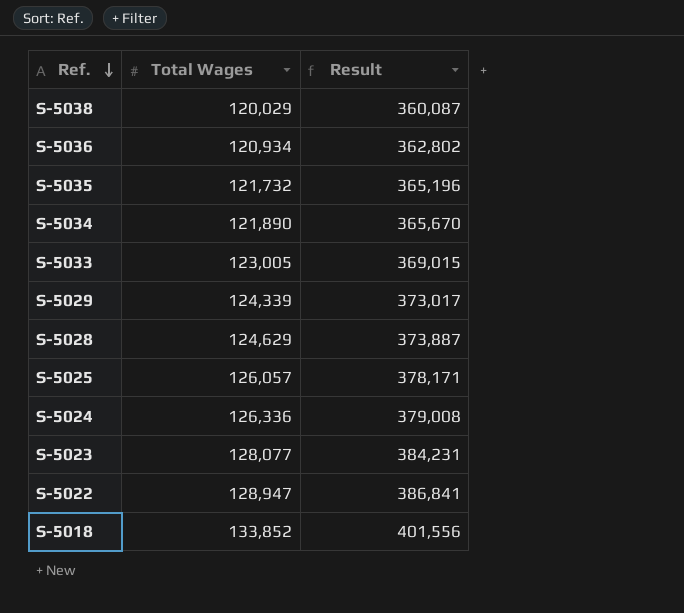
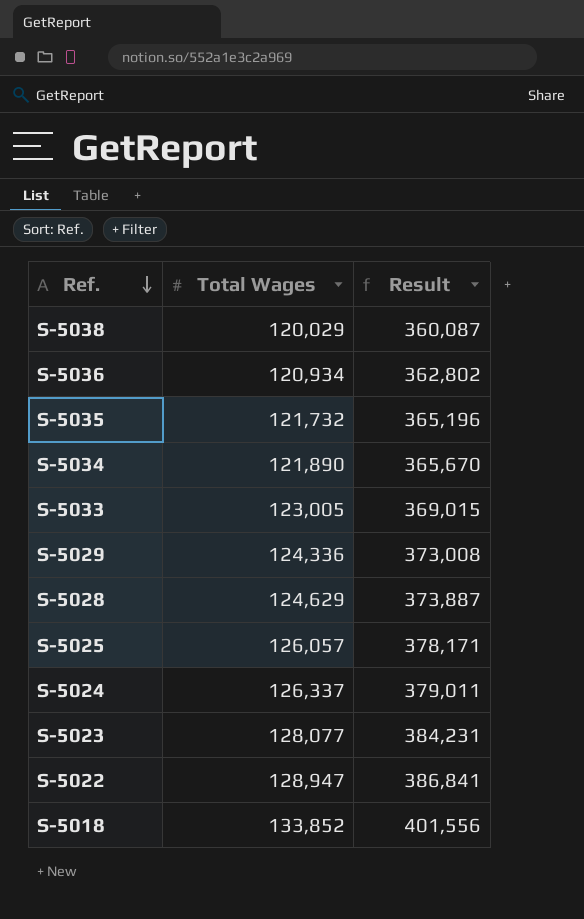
S-5029 | Total Wages: 124,339 -> 124,336
S-5029 | Result: 373,017 -> 373,008
S-5024 | Total Wages: 126,336 -> 126,337
S-5024 | Result: 379,008 -> 379,011

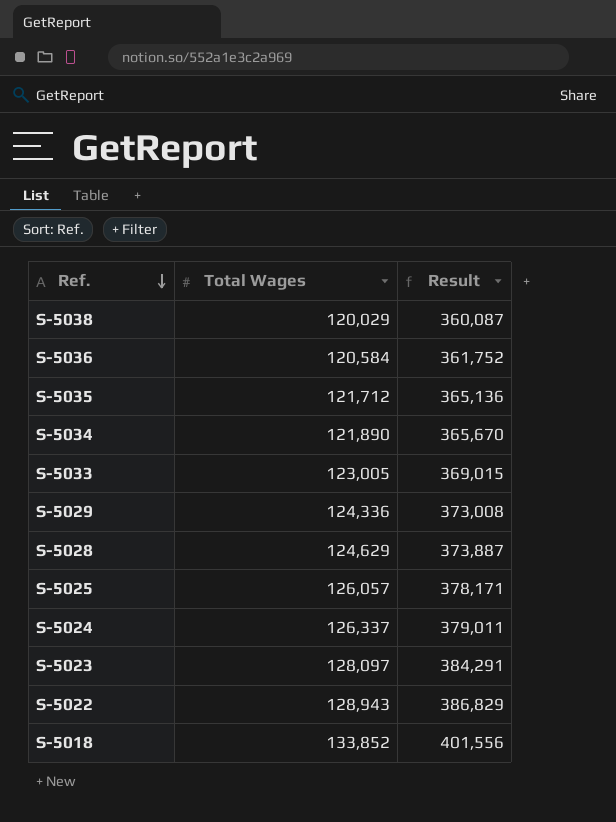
S-5036 | Total Wages: 120,934 -> 120,584
S-5036 | Result: 362,802 -> 361,752
S-5035 | Total Wages: 121,732 -> 121,712
S-5035 | Result: 365,196 -> 365,136
S-5023 | Total Wages: 128,077 -> 128,097
S-5023 | Result: 384,231 -> 384,291
S-5022 | Total Wages: 128,947 -> 128,943
S-5022 | Result: 386,841 -> 386,829

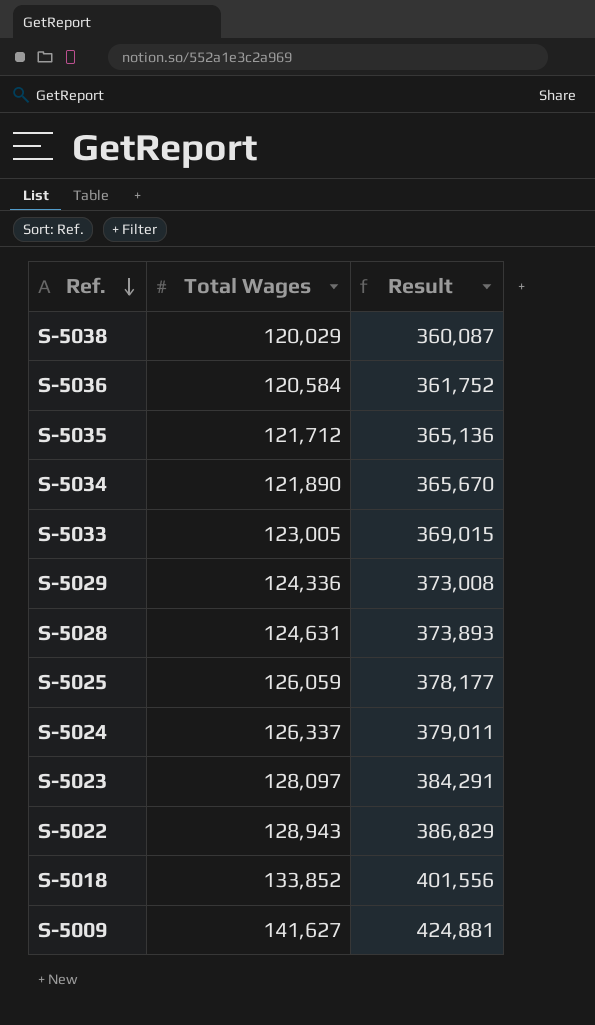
S-5028 | Total Wages: 124,629 -> 124,631
S-5028 | Result: 373,887 -> 373,893
S-5025 | Total Wages: 126,057 -> 126,059
S-5025 | Result: 378,171 -> 378,177
row S-5009: none -> 141,627 | 424,881

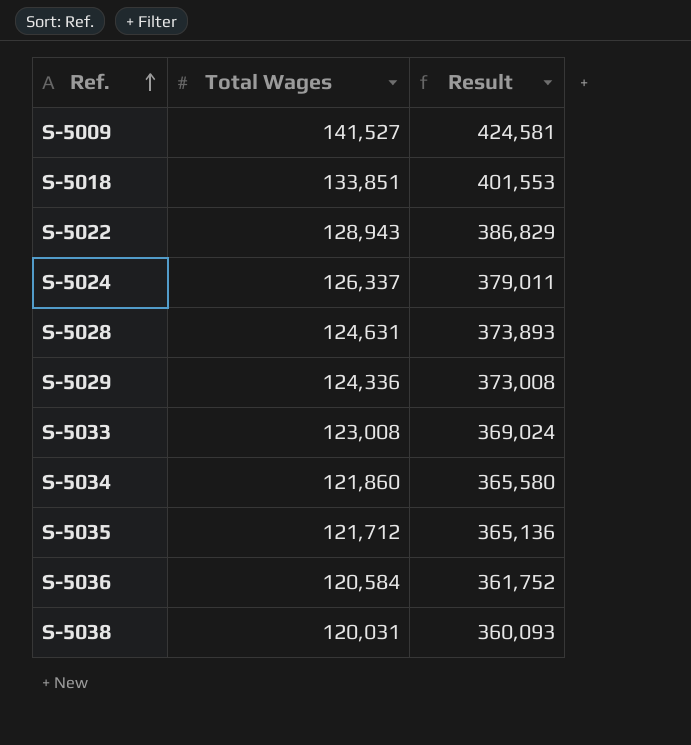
row order: Ref. descending -> Ref. ascending
row S-5025: 126,059 | 378,177 -> none
row S-5023: 128,097 | 384,291 -> none
S-5009 | Total Wages: 141,627 -> 141,527
S-5009 | Result: 424,881 -> 424,581
S-5018 | Total Wages: 133,852 -> 133,851
S-5018 | Result: 401,556 -> 401,553
S-5033 | Total Wages: 123,005 -> 123,008
S-5033 | Result: 369,015 -> 369,024
S-5034 | Total Wages: 121,890 -> 121,860
S-5034 | Result: 365,670 -> 365,580
S-5038 | Total Wages: 120,029 -> 120,031
S-5038 | Result: 360,087 -> 360,093

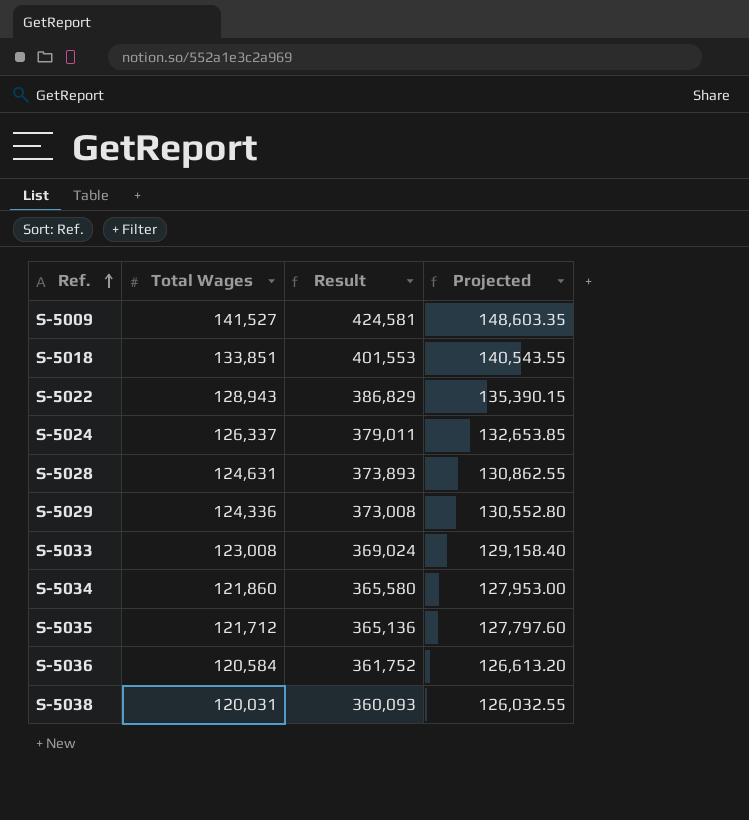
column Projected | formula: none -> [Total Wages] * 1.05

